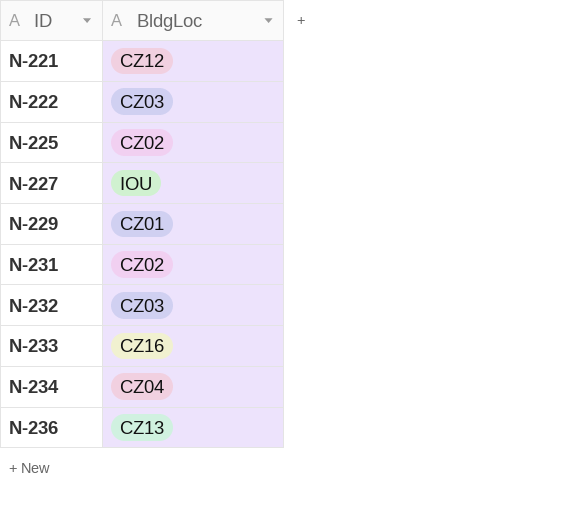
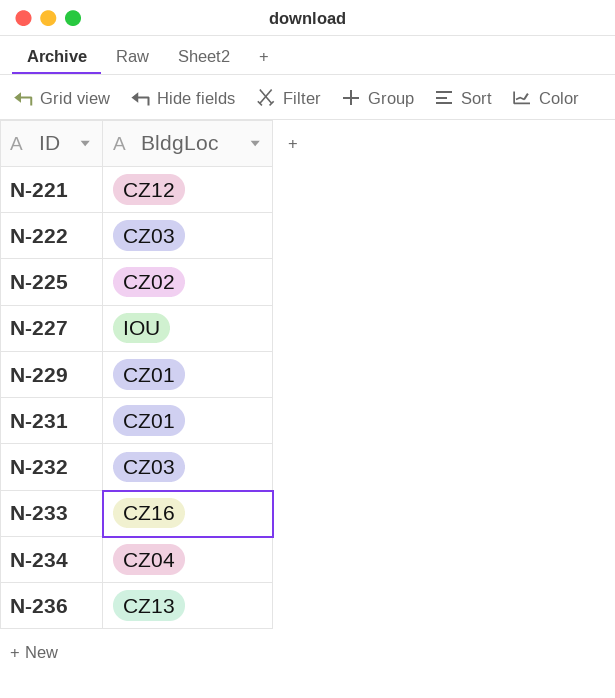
N-231 | BldgLoc: CZ02 -> CZ01

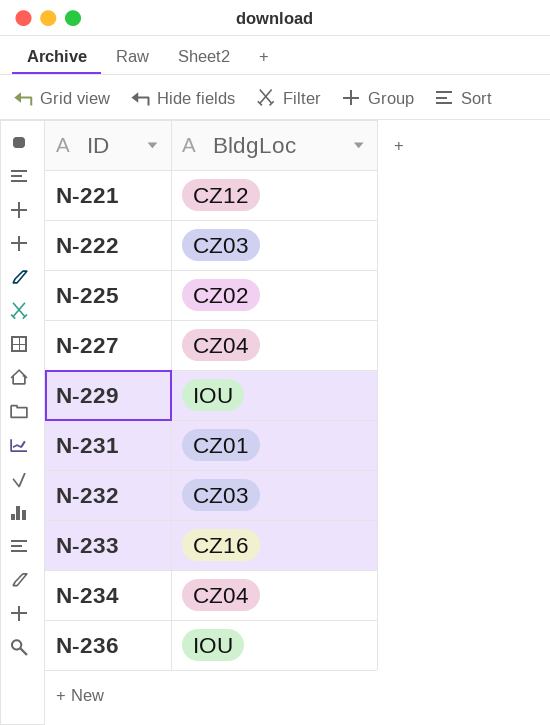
N-227 | BldgLoc: IOU -> CZ04
N-229 | BldgLoc: CZ01 -> IOU
N-236 | BldgLoc: CZ13 -> IOU

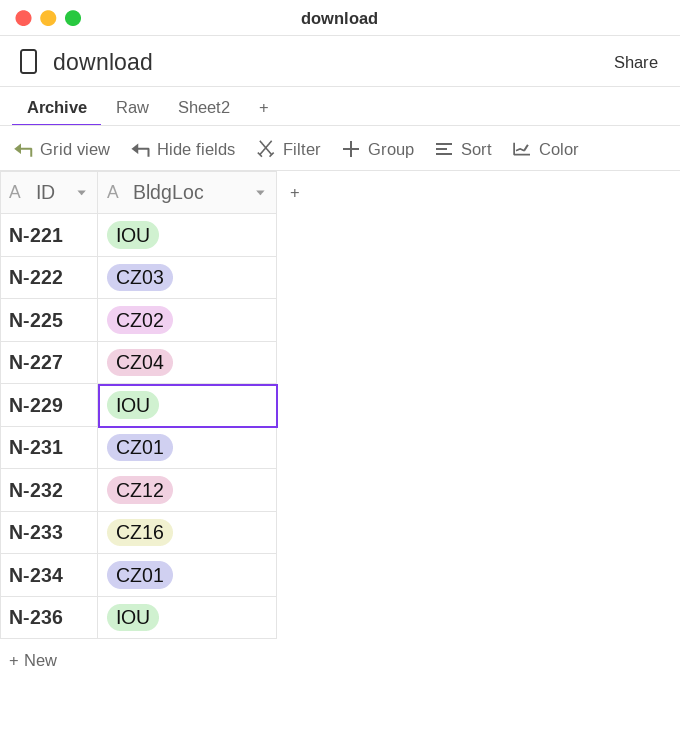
N-221 | BldgLoc: CZ12 -> IOU
N-232 | BldgLoc: CZ03 -> CZ12
N-234 | BldgLoc: CZ04 -> CZ01

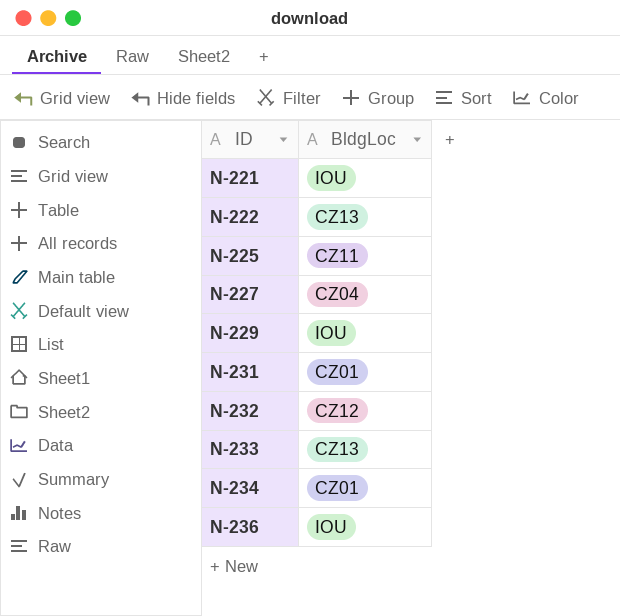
N-222 | BldgLoc: CZ03 -> CZ13
N-225 | BldgLoc: CZ02 -> CZ11
N-233 | BldgLoc: CZ16 -> CZ13

